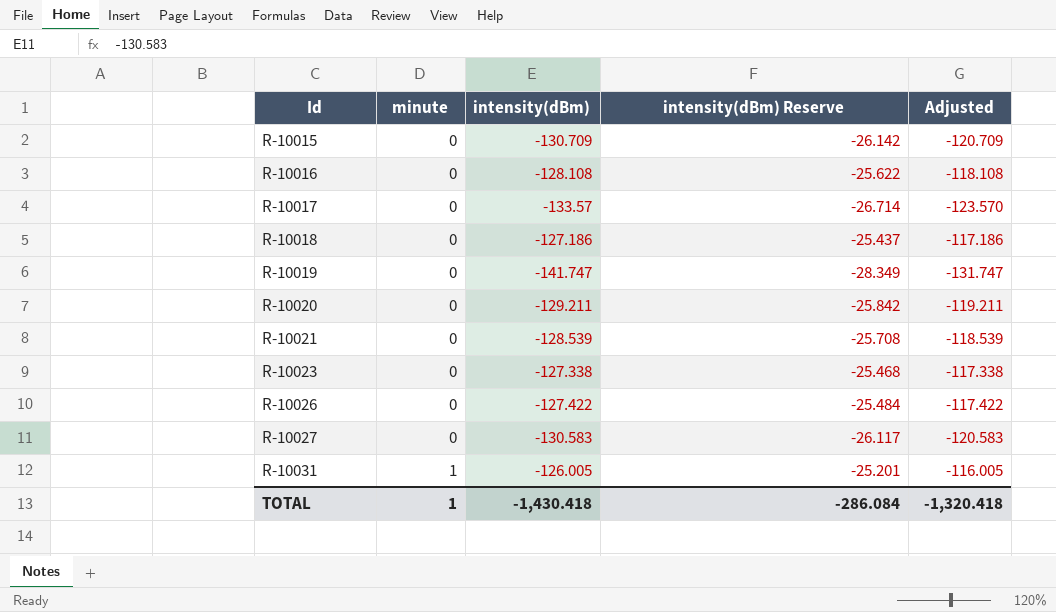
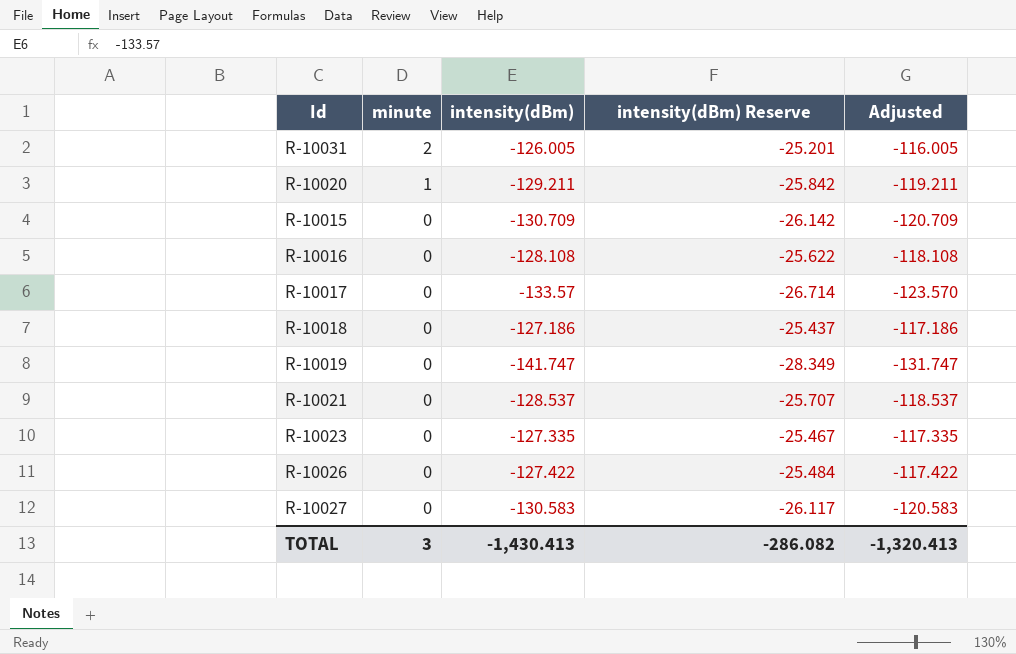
row order: Id ascending -> minute descending
R-10031 | minute: 1 -> 2
R-10020 | minute: 0 -> 1
R-10021 | intensity(dBm): -128.539 -> -128.537
R-10021 | intensity(dBm) Reserve: -25.708 -> -25.707
R-10021 | Adjusted: -118.539 -> -118.537
R-10023 | intensity(dBm): -127.338 -> -127.335
R-10023 | intensity(dBm) Reserve: -25.468 -> -25.467
R-10023 | Adjusted: -117.338 -> -117.335
TOTAL | minute: 1 -> 3
TOTAL | intensity(dBm): -1,430.418 -> -1,430.413
TOTAL | intensity(dBm) Reserve: -286.084 -> -286.082
TOTAL | Adjusted: -1,320.418 -> -1,320.413

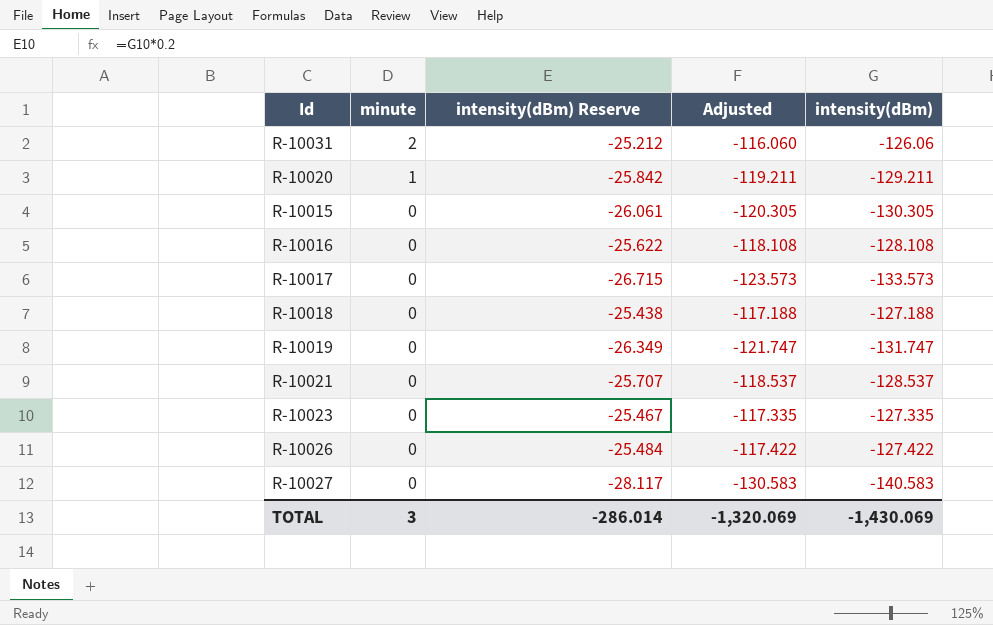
column intensity(dBm) | position: 3 -> 5
R-10031 | intensity(dBm) Reserve: -25.201 -> -25.212
R-10031 | Adjusted: -116.005 -> -116.060
R-10031 | intensity(dBm): -126.005 -> -126.06
R-10015 | intensity(dBm) Reserve: -26.142 -> -26.061
R-10015 | Adjusted: -120.709 -> -120.305
R-10015 | intensity(dBm): -130.709 -> -130.305
R-10017 | intensity(dBm) Reserve: -26.714 -> -26.715
R-10017 | Adjusted: -123.570 -> -123.573
R-10017 | intensity(dBm): -133.57 -> -133.573
R-10018 | intensity(dBm) Reserve: -25.437 -> -25.438
R-10018 | Adjusted: -117.186 -> -117.188
R-10018 | intensity(dBm): -127.186 -> -127.188
R-10019 | intensity(dBm) Reserve: -28.349 -> -26.349
R-10019 | Adjusted: -131.747 -> -121.747
R-10019 | intensity(dBm): -141.747 -> -131.747
R-10027 | intensity(dBm) Reserve: -26.117 -> -28.117
R-10027 | Adjusted: -120.583 -> -130.583
R-10027 | intensity(dBm): -130.583 -> -140.583
TOTAL | intensity(dBm) Reserve: -286.082 -> -286.014
TOTAL | Adjusted: -1,320.413 -> -1,320.069
TOTAL | intensity(dBm): -1,430.413 -> -1,430.069

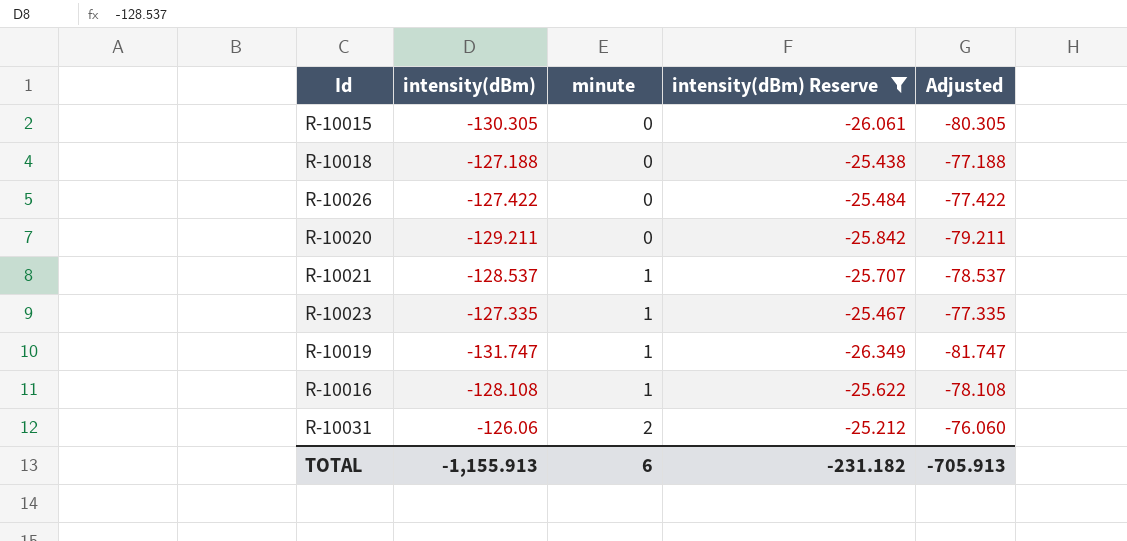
filter: none -> intensity(dBm) Reserve >= -26.349
row order: minute descending -> minute ascending
column intensity(dBm) | position: 5 -> 2
column Adjusted | formula: [intensity(dBm)] + 10 -> [intensity(dBm)] + 50
R-10020 | minute: 1 -> 0
R-10021 | minute: 0 -> 1
R-10023 | minute: 0 -> 1
R-10019 | minute: 0 -> 1
R-10016 | minute: 0 -> 1
TOTAL | intensity(dBm): -1,430.069 -> -1,155.913
TOTAL | minute: 3 -> 6
TOTAL | intensity(dBm) Reserve: -286.014 -> -231.182
TOTAL | Adjusted: -1,320.069 -> -705.913

